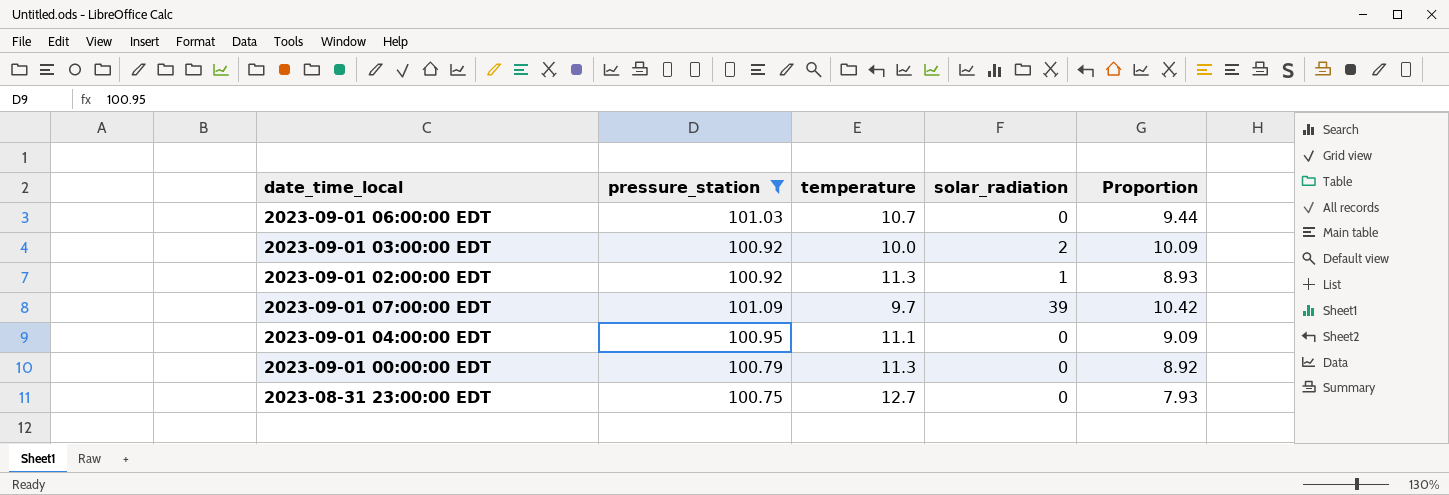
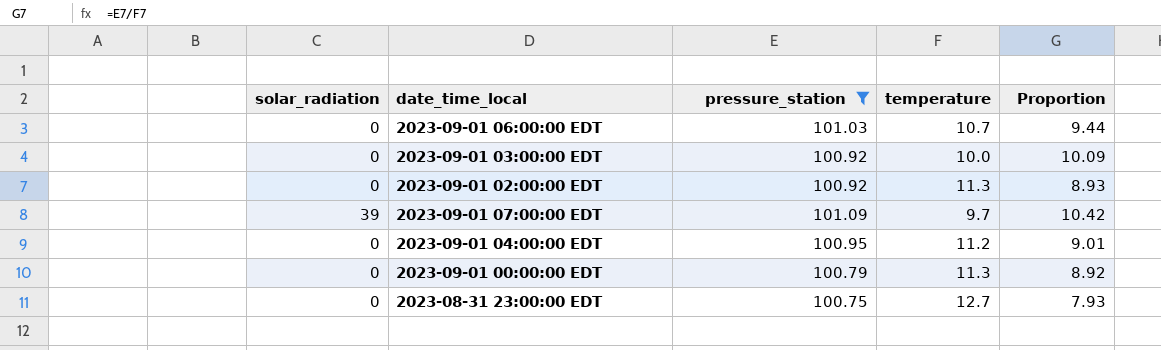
column solar_radiation | position: 4 -> 1
2023-09-01 03:00:00 EDT | solar_radiation: 2 -> 0
2023-09-01 02:00:00 EDT | solar_radiation: 1 -> 0
2023-09-01 04:00:00 EDT | temperature: 11.1 -> 11.2
2023-09-01 04:00:00 EDT | Proportion: 9.09 -> 9.01

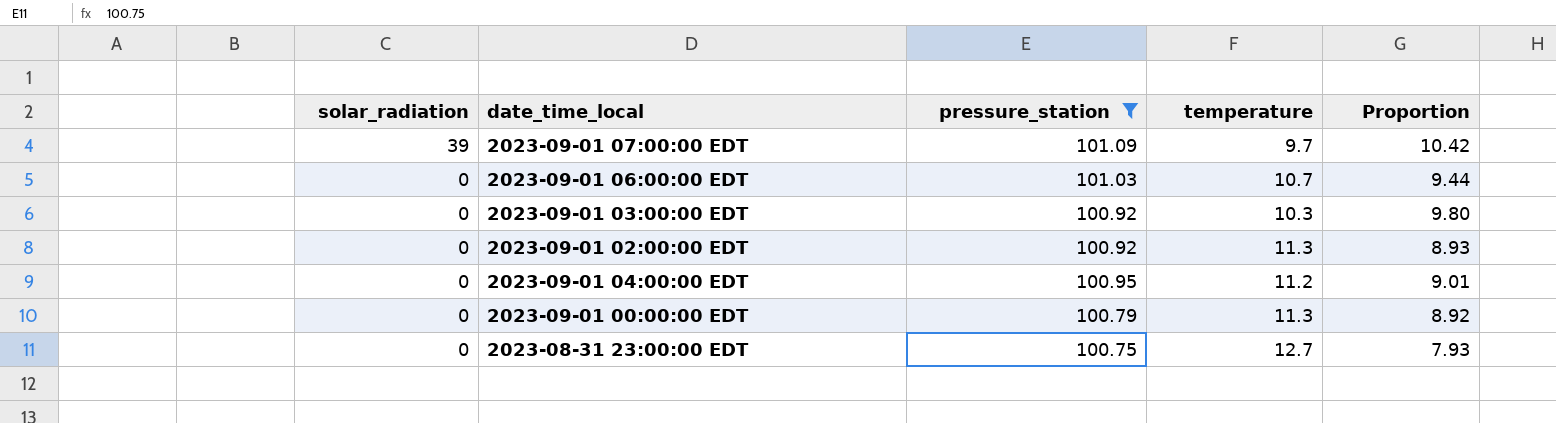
row order: none -> solar_radiation descending
2023-09-01 03:00:00 EDT | temperature: 10.0 -> 10.3
2023-09-01 03:00:00 EDT | Proportion: 10.09 -> 9.80

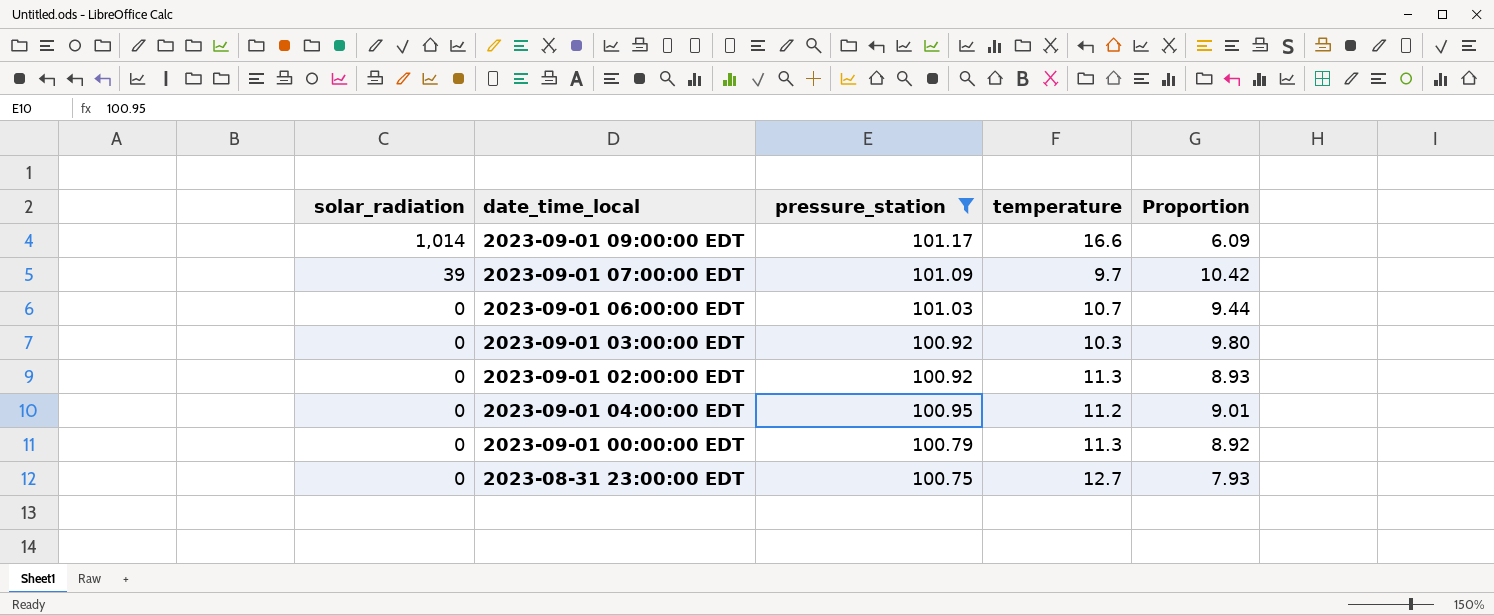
row 2023-09-01 09:00:00 EDT: none -> 1,014 | 101.17 | 16.6 | 6.09

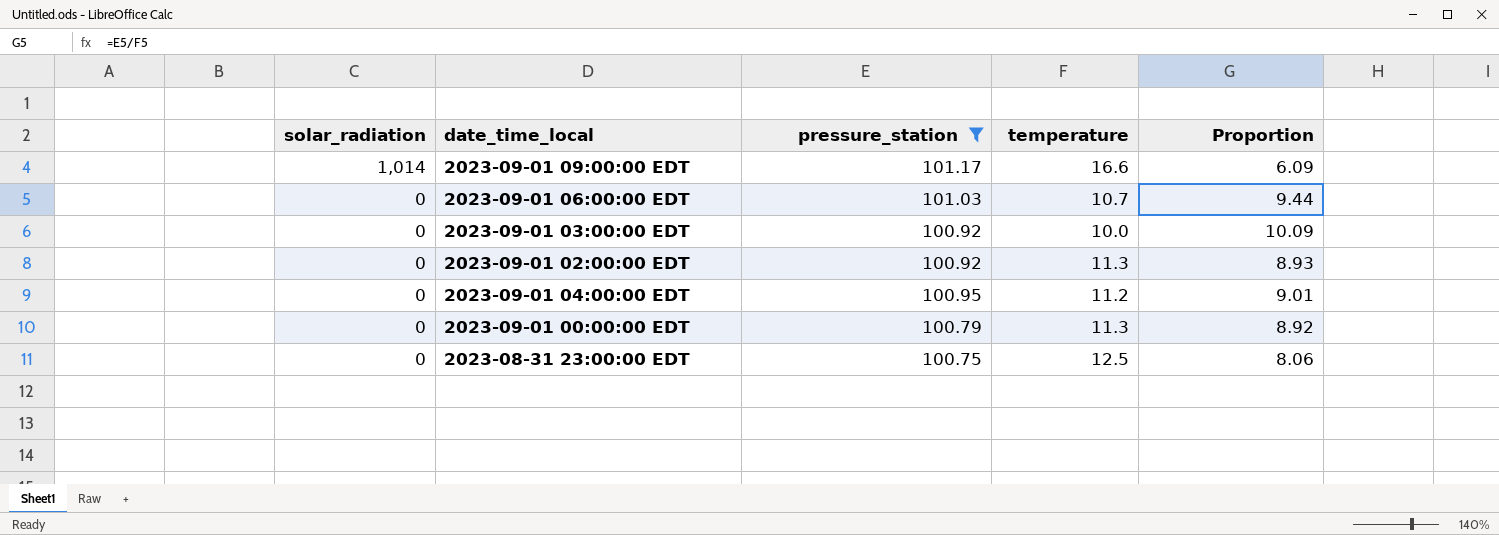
row 2023-09-01 07:00:00 EDT: 39 | 101.09 | 9.7 | 10.42 -> none
2023-09-01 03:00:00 EDT | temperature: 10.3 -> 10.0
2023-09-01 03:00:00 EDT | Proportion: 9.80 -> 10.09
2023-08-31 23:00:00 EDT | temperature: 12.7 -> 12.5
2023-08-31 23:00:00 EDT | Proportion: 7.93 -> 8.06

